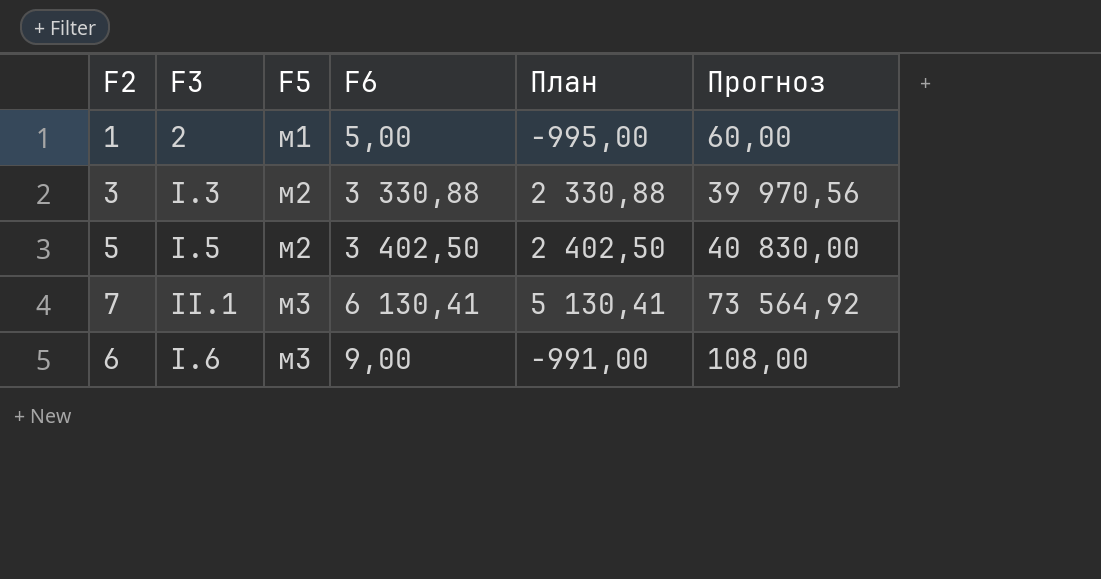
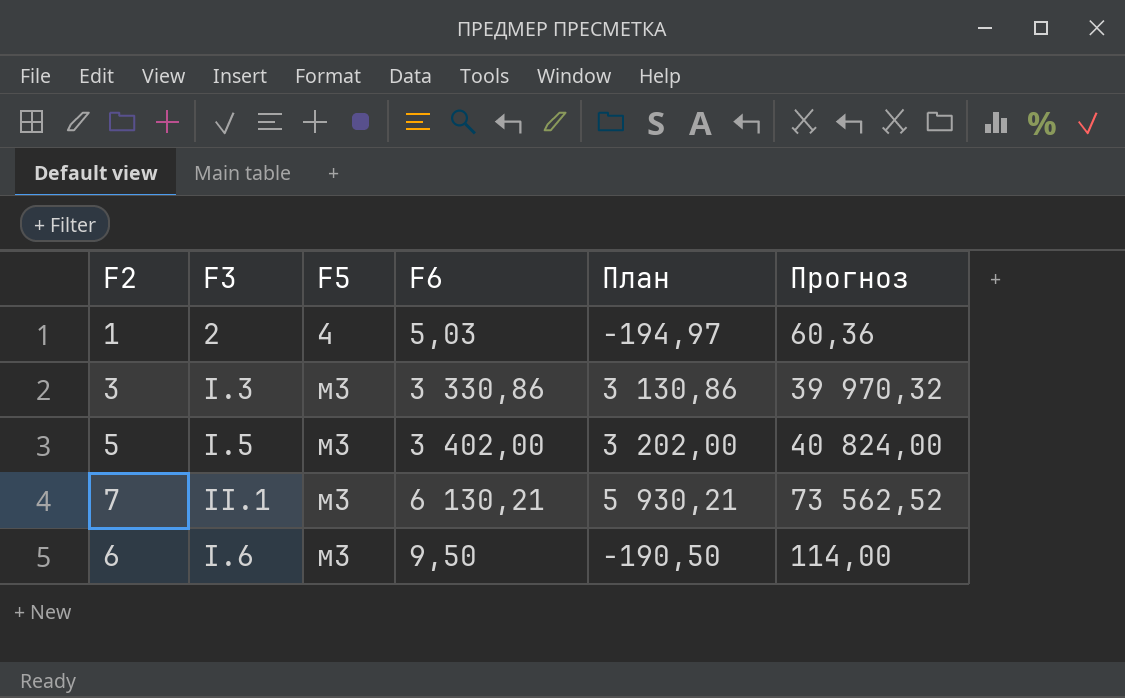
column План | formula: [F6] - 1000 -> [F6] - 200
1 | F5: м1 -> 4
1 | F6: 5,00 -> 5,03
1 | Прогноз: 60,00 -> 60,36
3 | F5: м2 -> м3
3 | F6: 3 330,88 -> 3 330,86
3 | Прогноз: 39 970,56 -> 39 970,32
5 | F5: м2 -> м3
5 | F6: 3 402,50 -> 3 402,00
5 | Прогноз: 40 830,00 -> 40 824,00
7 | F6: 6 130,41 -> 6 130,21
7 | Прогноз: 73 564,92 -> 73 562,52
6 | F6: 9,00 -> 9,50
6 | Прогноз: 108,00 -> 114,00

